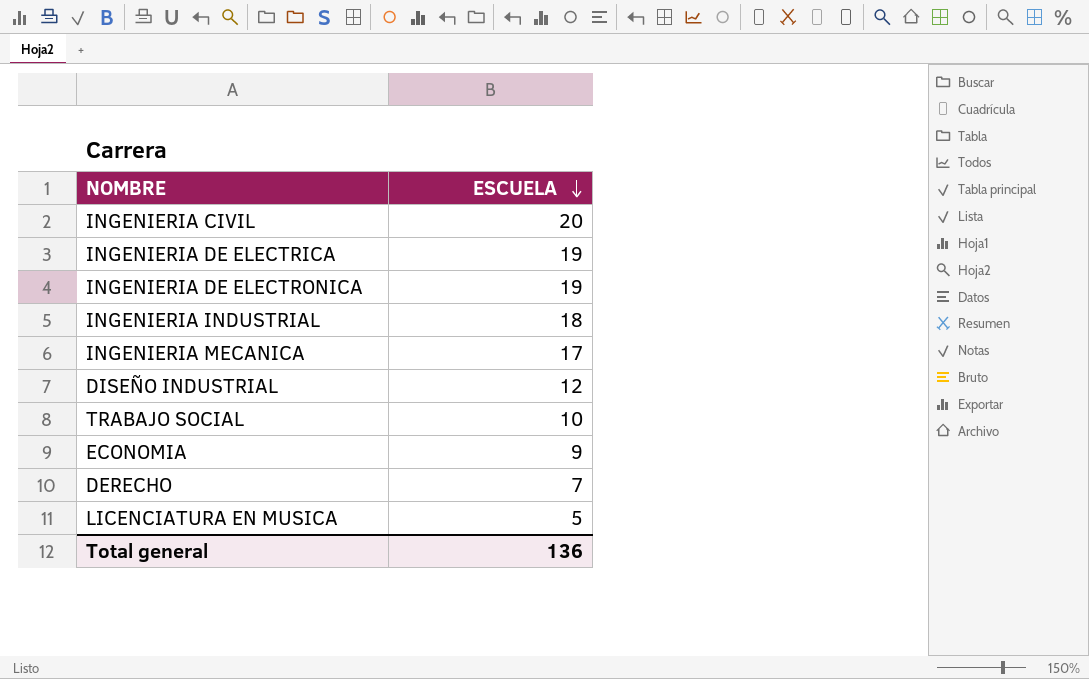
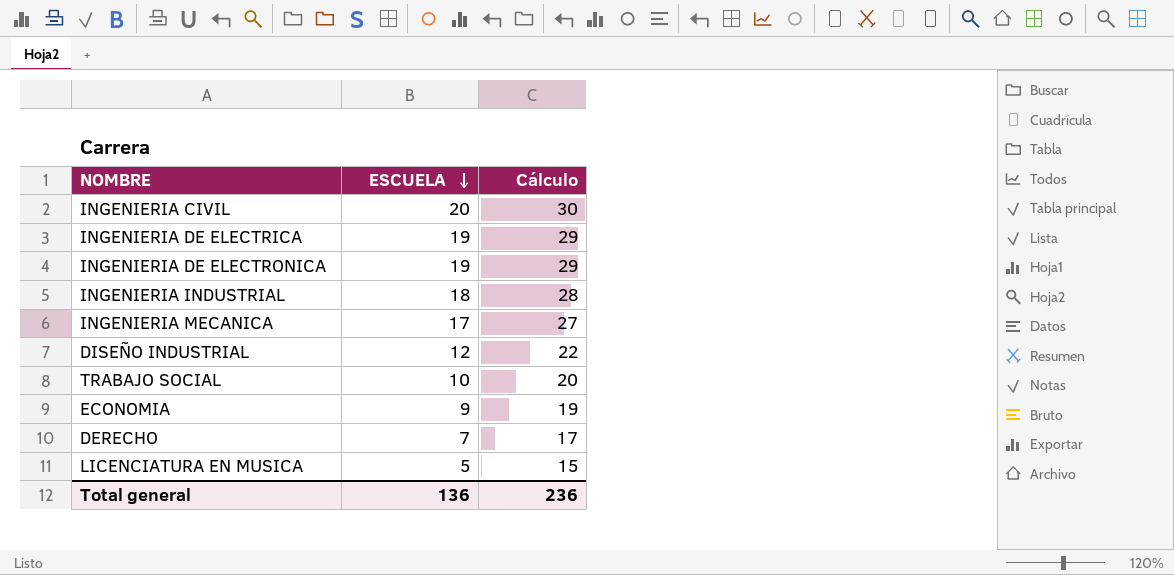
column Cálculo | formula: none -> [ESCUELA] + 10

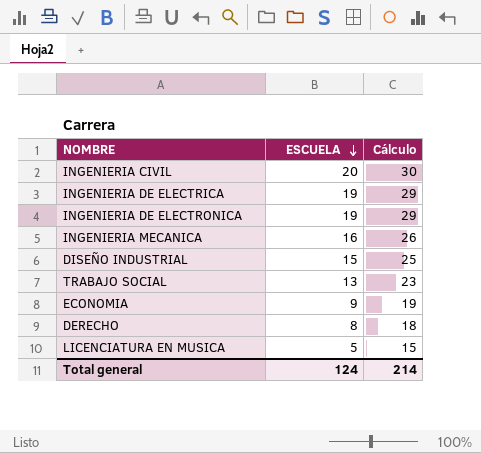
row INGENIERIA INDUSTRIAL: 18 | 28 -> none
INGENIERIA MECANICA | ESCUELA: 17 -> 16
INGENIERIA MECANICA | Cálculo: 27 -> 26
DISEÑO INDUSTRIAL | ESCUELA: 12 -> 15
DISEÑO INDUSTRIAL | Cálculo: 22 -> 25
TRABAJO SOCIAL | ESCUELA: 10 -> 13
TRABAJO SOCIAL | Cálculo: 20 -> 23
DERECHO | ESCUELA: 7 -> 8
DERECHO | Cálculo: 17 -> 18
Total general | ESCUELA: 136 -> 124
Total general | Cálculo: 236 -> 214

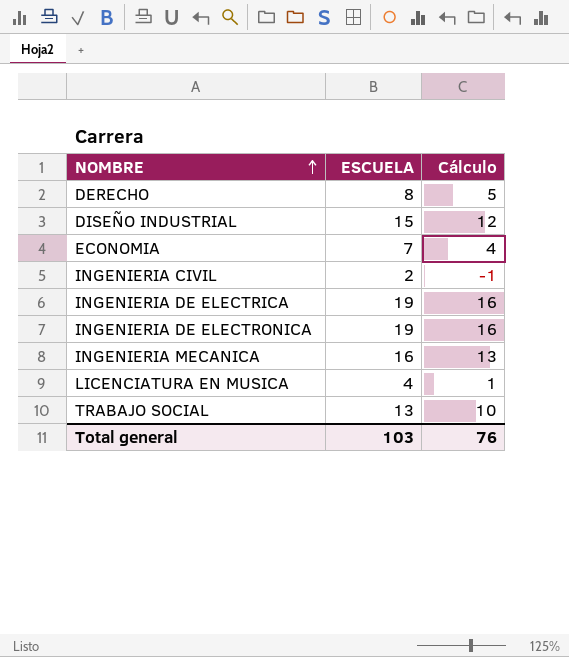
row order: ESCUELA descending -> NOMBRE ascending
column Cálculo | formula: [ESCUELA] + 10 -> [ESCUELA] - 3
ECONOMIA | ESCUELA: 9 -> 7
INGENIERIA CIVIL | ESCUELA: 20 -> 2
LICENCIATURA EN MUSICA | ESCUELA: 5 -> 4
Total general | ESCUELA: 124 -> 103
Total general | Cálculo: 214 -> 76

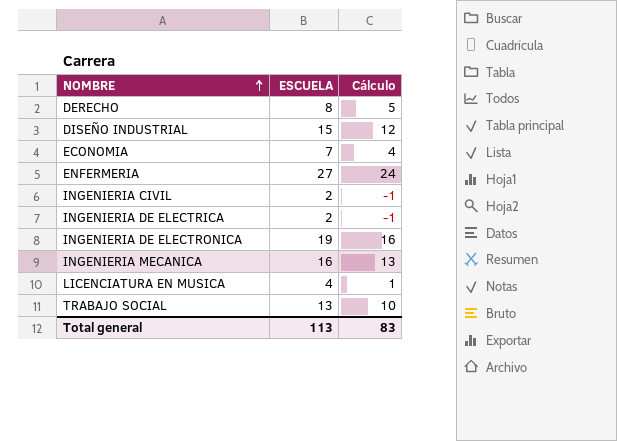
row ENFERMERIA: none -> 27 | 24
INGENIERIA DE ELECTRICA | ESCUELA: 19 -> 2
INGENIERIA DE ELECTRICA | Cálculo: 16 -> -1
Total general | ESCUELA: 103 -> 113
Total general | Cálculo: 76 -> 83

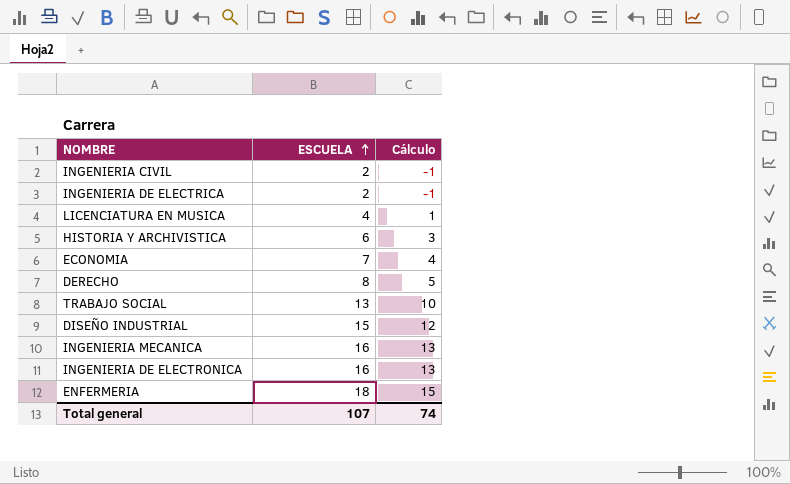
row order: NOMBRE ascending -> ESCUELA ascending
row HISTORIA Y ARCHIVISTICA: none -> 6 | 3
INGENIERIA DE ELECTRONICA | ESCUELA: 19 -> 16
INGENIERIA DE ELECTRONICA | Cálculo: 16 -> 13
ENFERMERIA | ESCUELA: 27 -> 18
ENFERMERIA | Cálculo: 24 -> 15
Total general | ESCUELA: 113 -> 107
Total general | Cálculo: 83 -> 74

